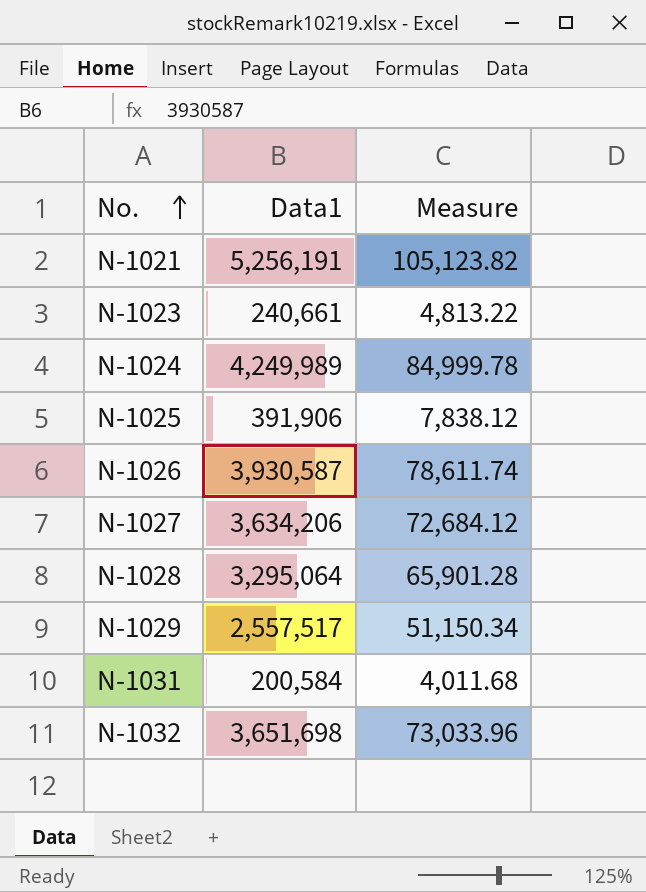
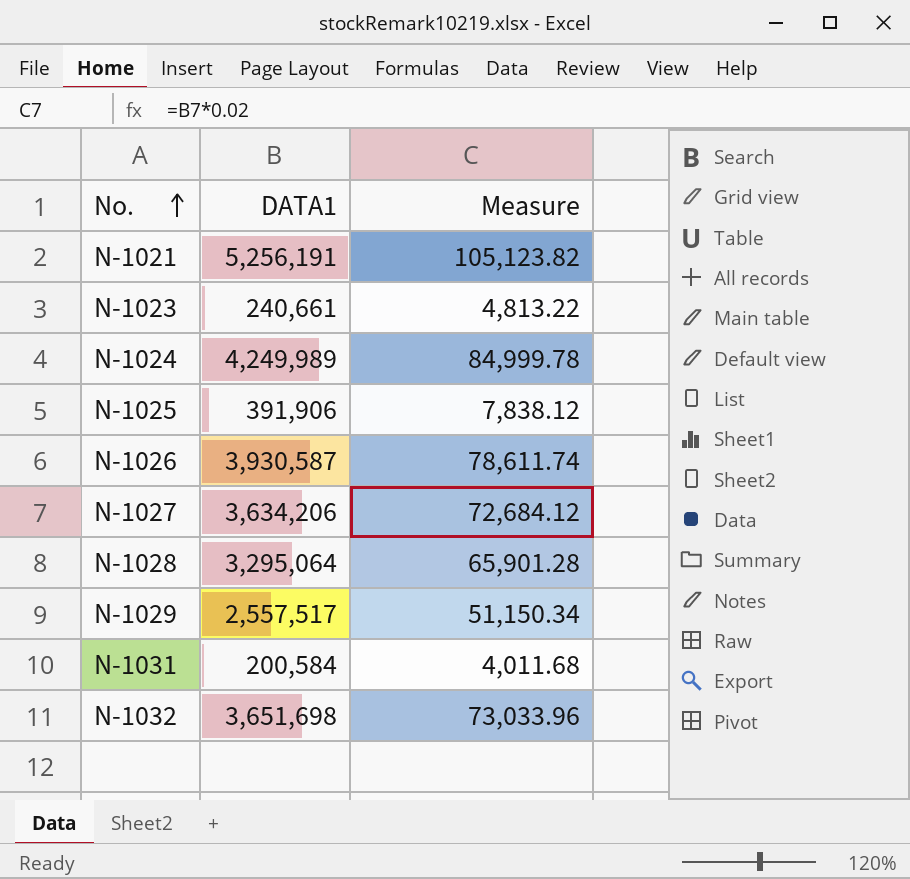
column name: Data1 -> DATA1

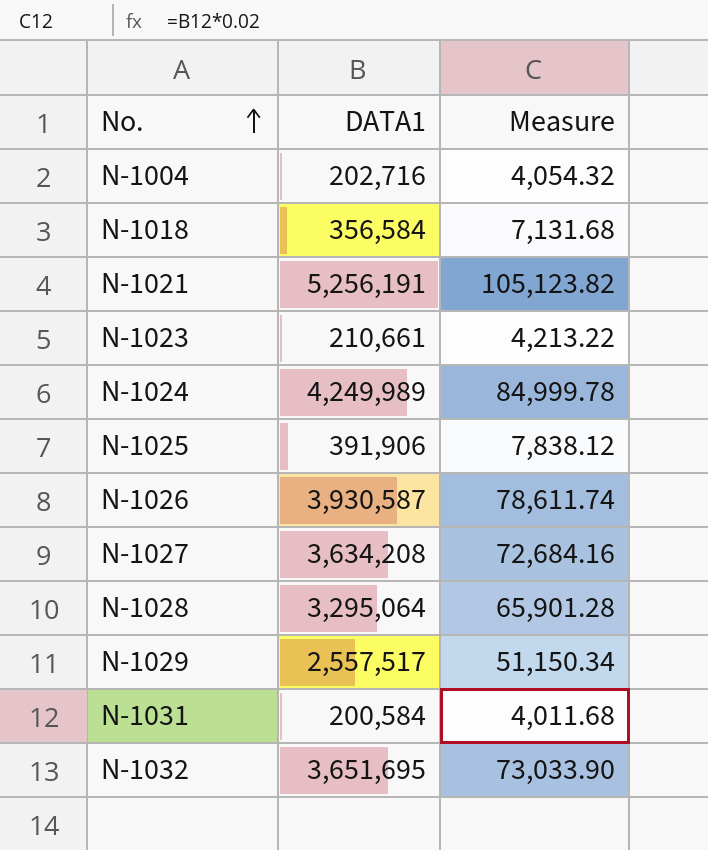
row N-1004: none -> 202,716 | 4,054.32
row N-1018: none -> 356,584 | 7,131.68
N-1023 | DATA1: 240,661 -> 210,661
N-1023 | Measure: 4,813.22 -> 4,213.22
N-1027 | DATA1: 3,634,206 -> 3,634,208
N-1027 | Measure: 72,684.12 -> 72,684.16
N-1032 | DATA1: 3,651,698 -> 3,651,695
N-1032 | Measure: 73,033.96 -> 73,033.90

